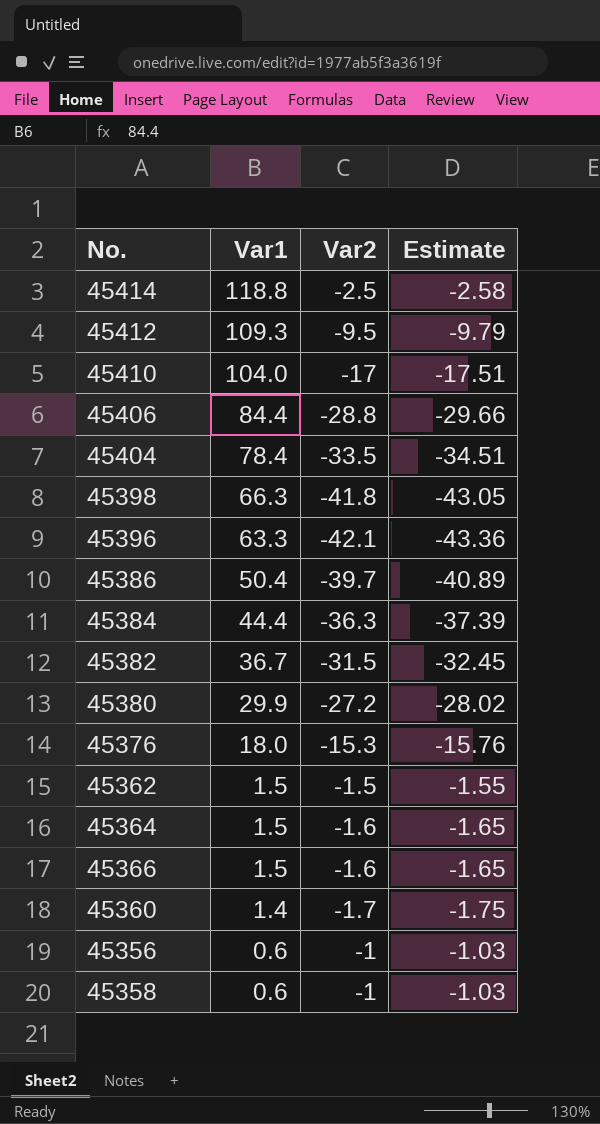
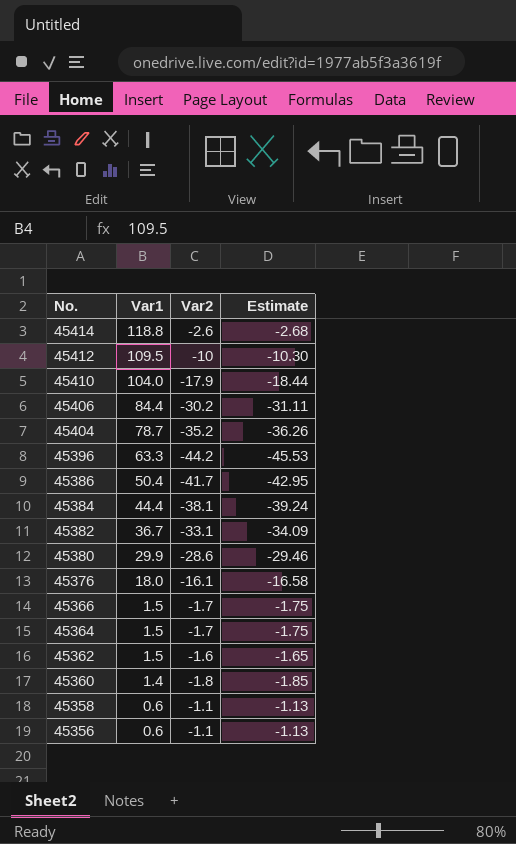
row order: Var1 descending -> No. descending
row 45398: 66.3 | -41.8 | -43.05 -> none
45414 | Var2: -2.5 -> -2.6
45414 | Estimate: -2.58 -> -2.68
45412 | Var1: 109.3 -> 109.5
45412 | Var2: -9.5 -> -10
45412 | Estimate: -9.79 -> -10.30
45410 | Var2: -17 -> -17.9
45410 | Estimate: -17.51 -> -18.44
45406 | Var2: -28.8 -> -30.2
45406 | Estimate: -29.66 -> -31.11
45404 | Var1: 78.4 -> 78.7
45404 | Var2: -33.5 -> -35.2
45404 | Estimate: -34.51 -> -36.26
45396 | Var2: -42.1 -> -44.2
45396 | Estimate: -43.36 -> -45.53
45386 | Var2: -39.7 -> -41.7
45386 | Estimate: -40.89 -> -42.95
45384 | Var2: -36.3 -> -38.1
45384 | Estimate: -37.39 -> -39.24
45382 | Var2: -31.5 -> -33.1
45382 | Estimate: -32.45 -> -34.09
45380 | Var2: -27.2 -> -28.6
45380 | Estimate: -28.02 -> -29.46
45376 | Var2: -15.3 -> -16.1
45376 | Estimate: -15.76 -> -16.58
45366 | Var2: -1.6 -> -1.7
45366 | Estimate: -1.65 -> -1.75
45364 | Var2: -1.6 -> -1.7
45364 | Estimate: -1.65 -> -1.75
45362 | Var2: -1.5 -> -1.6
45362 | Estimate: -1.55 -> -1.65
45360 | Var2: -1.7 -> -1.8
45360 | Estimate: -1.75 -> -1.85
45358 | Var2: -1 -> -1.1
45358 | Estimate: -1.03 -> -1.13
45356 | Var2: -1 -> -1.1
45356 | Estimate: -1.03 -> -1.13

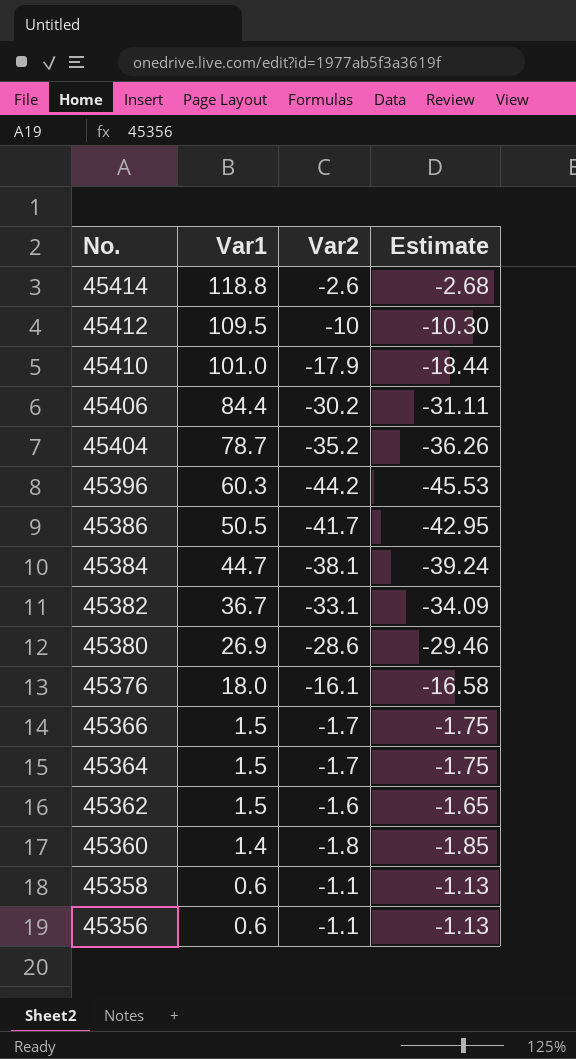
45410 | Var1: 104.0 -> 101.0
45396 | Var1: 63.3 -> 60.3
45386 | Var1: 50.4 -> 50.5
45384 | Var1: 44.4 -> 44.7
45380 | Var1: 29.9 -> 26.9

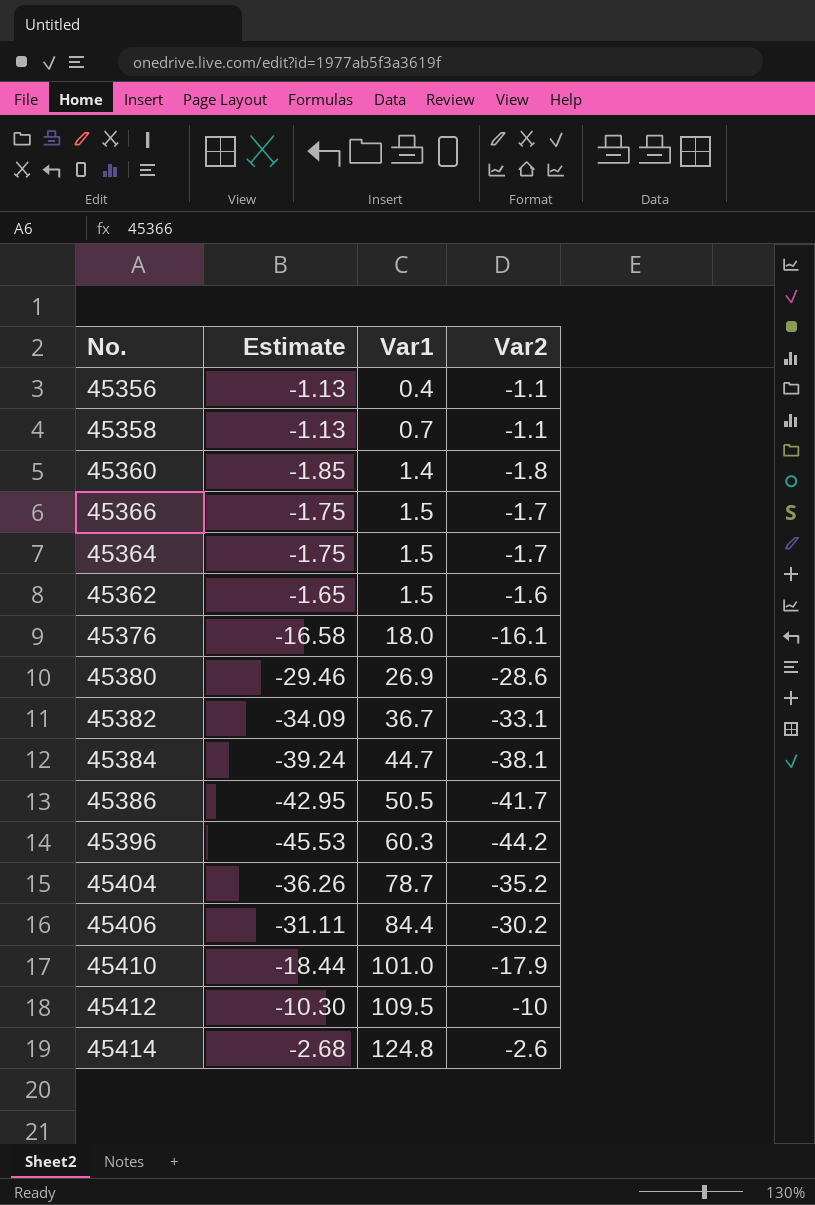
row order: No. descending -> Var1 ascending
column Estimate | position: 4 -> 2
45356 | Var1: 0.6 -> 0.4
45358 | Var1: 0.6 -> 0.7
45414 | Var1: 118.8 -> 124.8

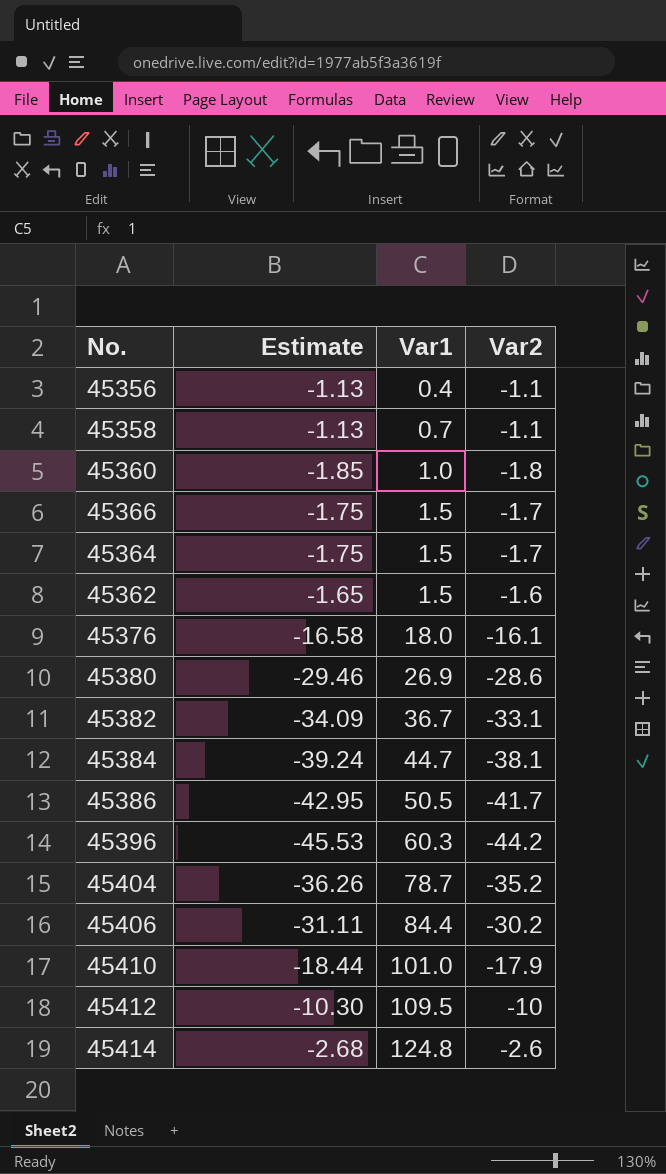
45360 | Var1: 1.4 -> 1.0

